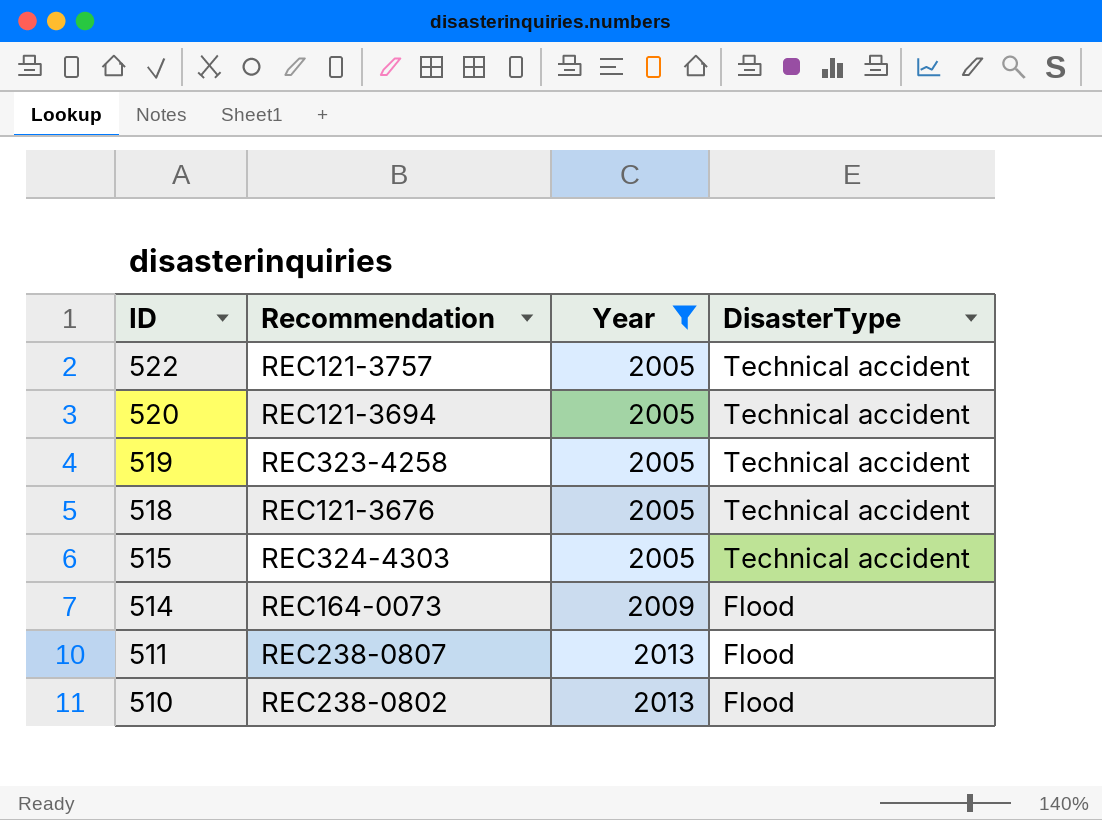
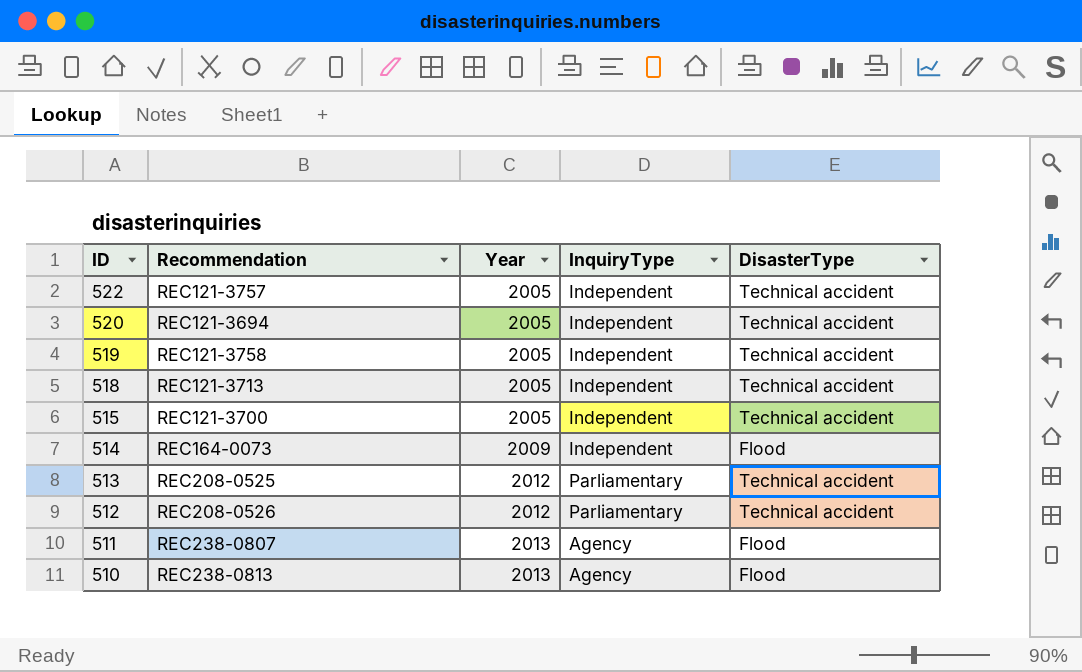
filter: Year != 2012 -> none
column InquiryType | position: none -> 4
519 | Recommendation: REC323-4258 -> REC121-3758
518 | Recommendation: REC121-3676 -> REC121-3713
515 | Recommendation: REC324-4303 -> REC121-3700
510 | Recommendation: REC238-0802 -> REC238-0813

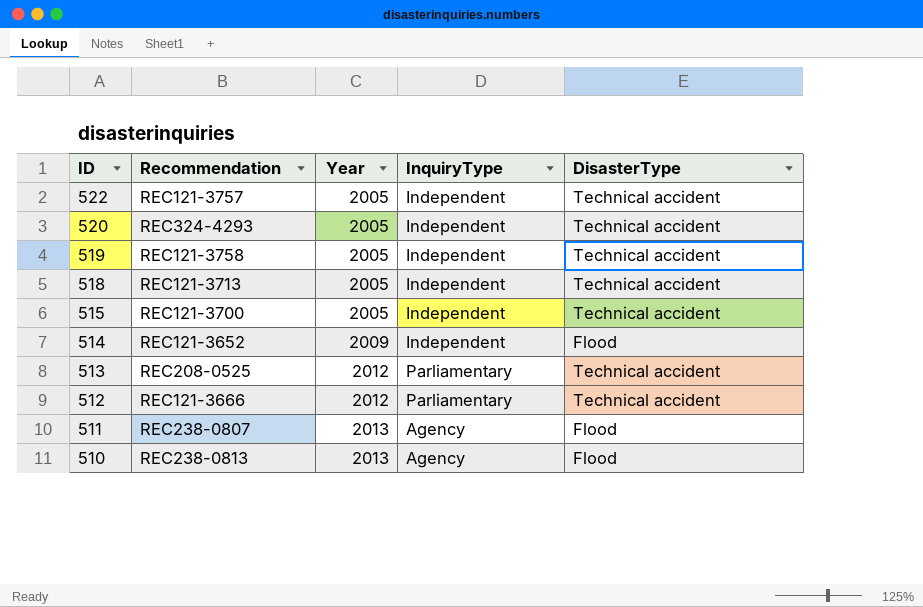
520 | Recommendation: REC121-3694 -> REC324-4293
514 | Recommendation: REC164-0073 -> REC121-3652
512 | Recommendation: REC208-0526 -> REC121-3666

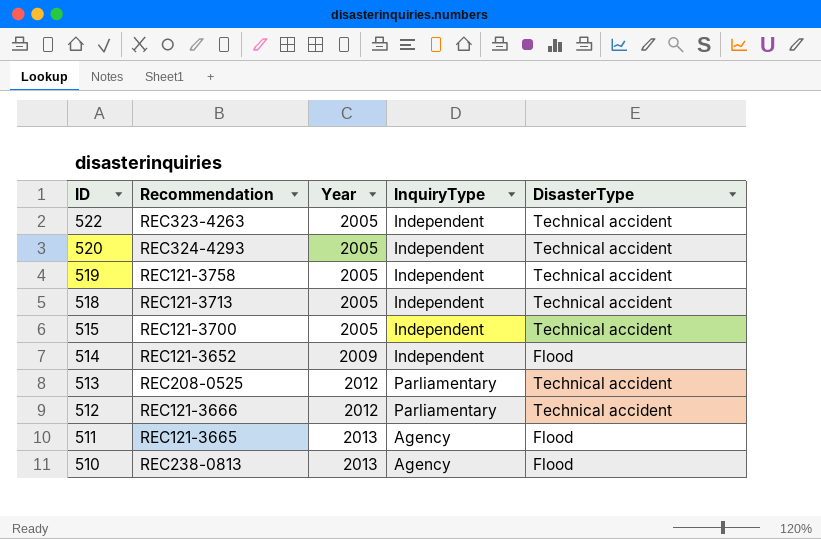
522 | Recommendation: REC121-3757 -> REC323-4263
511 | Recommendation: REC238-0807 -> REC121-3665

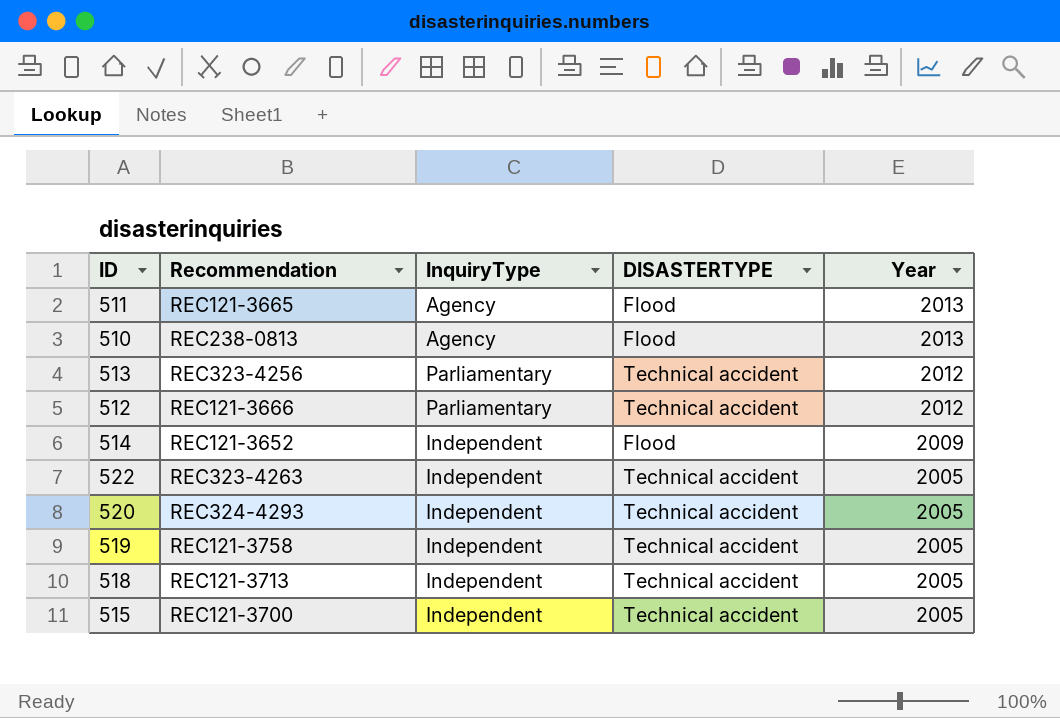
row order: ID descending -> Year descending
column name: DisasterType -> DISASTERTYPE
column Year | position: 3 -> 5
513 | Recommendation: REC208-0525 -> REC323-4256

